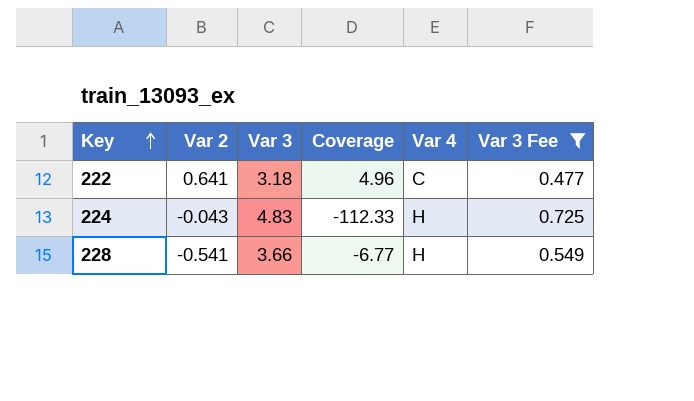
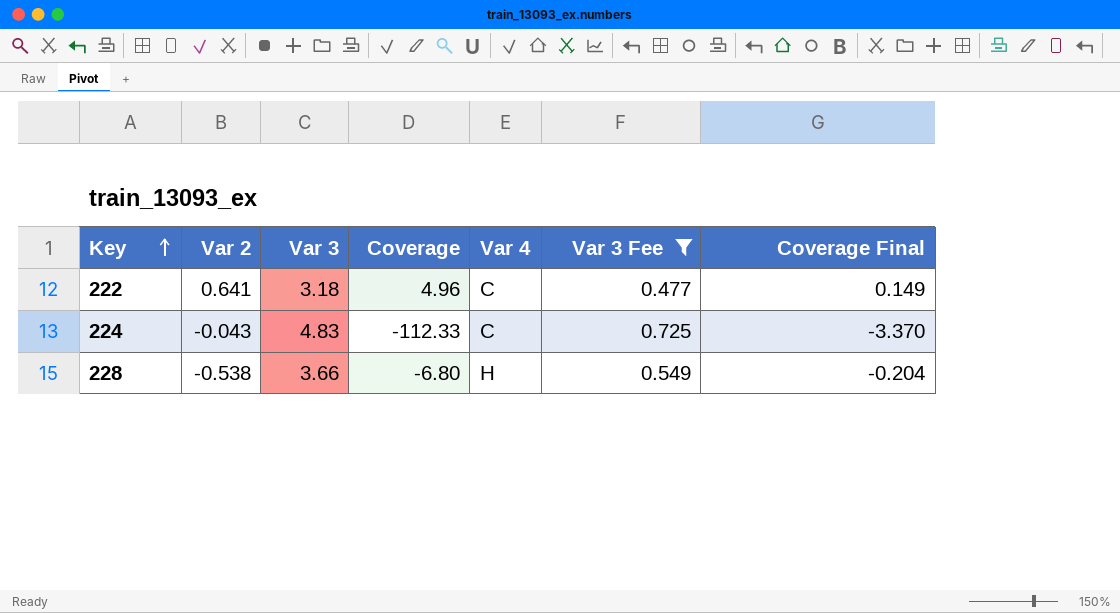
column Coverage Final | formula: none -> [Coverage] * 0.03
224 | Var 4: H -> C
228 | Var 2: -0.541 -> -0.538
228 | Coverage: -6.77 -> -6.80

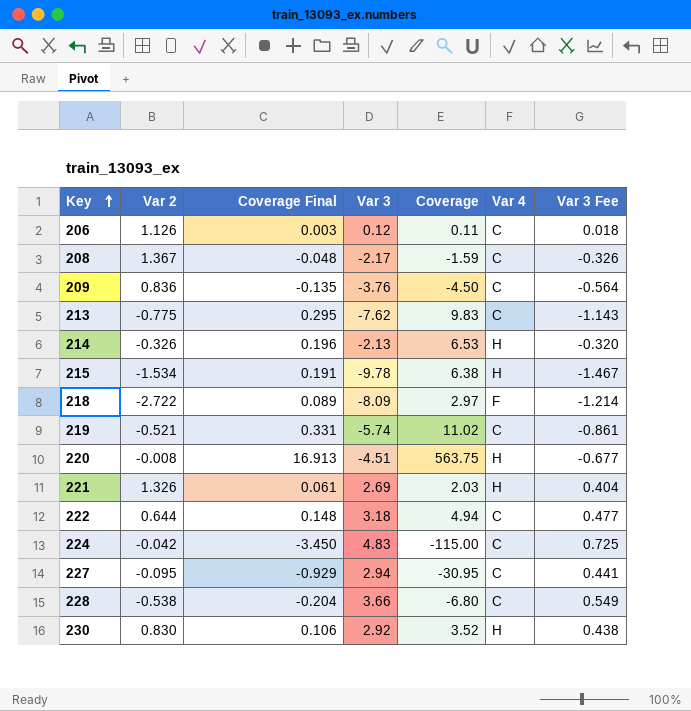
filter: Var 3 Fee >= 0.477 -> none
column Coverage Final | position: 7 -> 3
222 | Var 2: 0.641 -> 0.644
222 | Coverage Final: 0.149 -> 0.148
222 | Coverage: 4.96 -> 4.94
224 | Var 2: -0.043 -> -0.042
224 | Coverage Final: -3.370 -> -3.450
224 | Coverage: -112.33 -> -115.00
228 | Var 4: H -> C

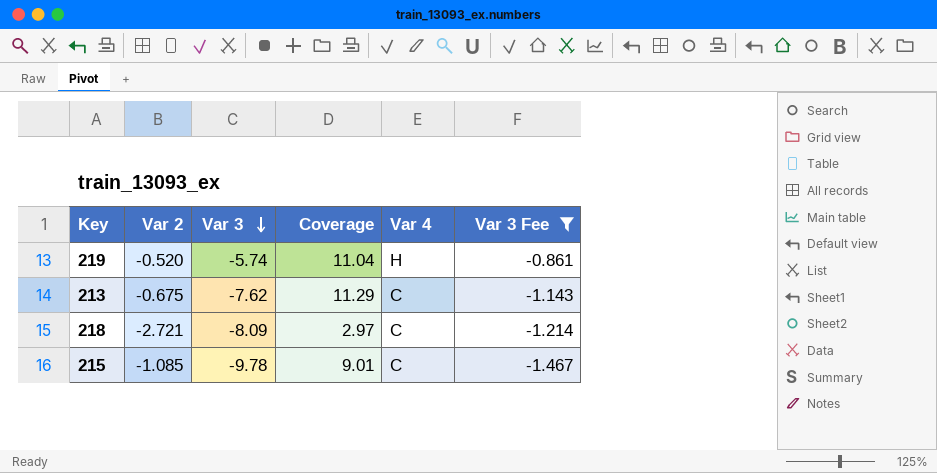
filter: none -> Var 3 Fee <= -0.861
row order: Key ascending -> Var 3 descending
column Coverage Final | formula: [Coverage] * 0.03 -> none
219 | Var 2: -0.521 -> -0.520
219 | Coverage: 11.02 -> 11.04
219 | Var 4: C -> H
213 | Var 2: -0.775 -> -0.675
213 | Coverage: 9.83 -> 11.29
218 | Var 2: -2.722 -> -2.721
218 | Var 4: F -> C
215 | Var 2: -1.534 -> -1.085
215 | Coverage: 6.38 -> 9.01
215 | Var 4: H -> C

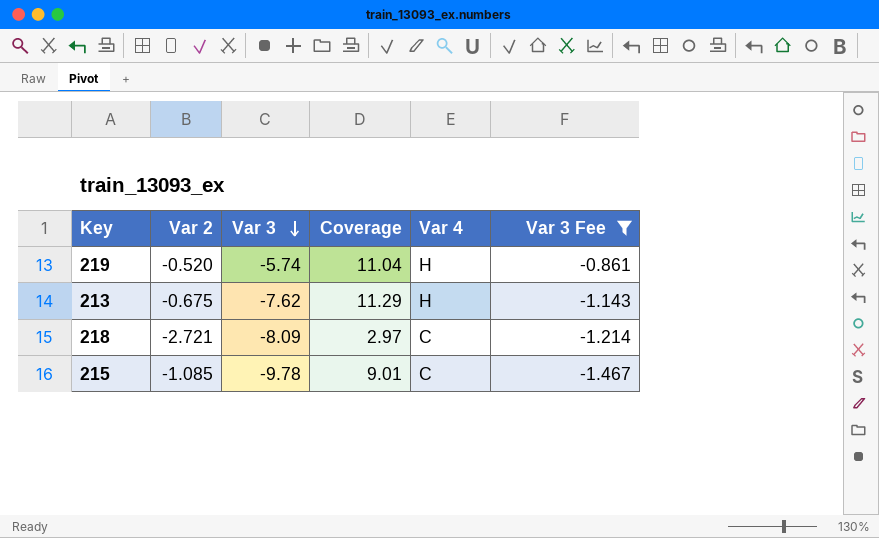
213 | Var 4: C -> H

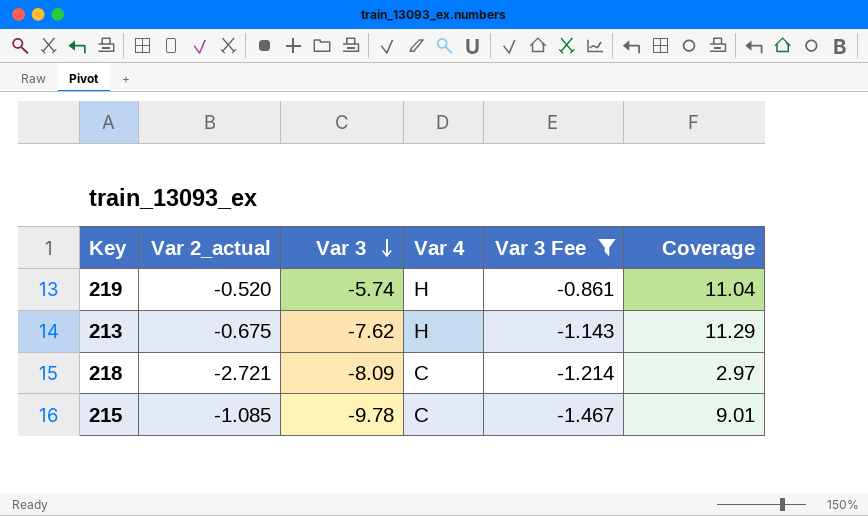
column name: Var 2 -> Var 2_actual
column Coverage | position: 4 -> 6

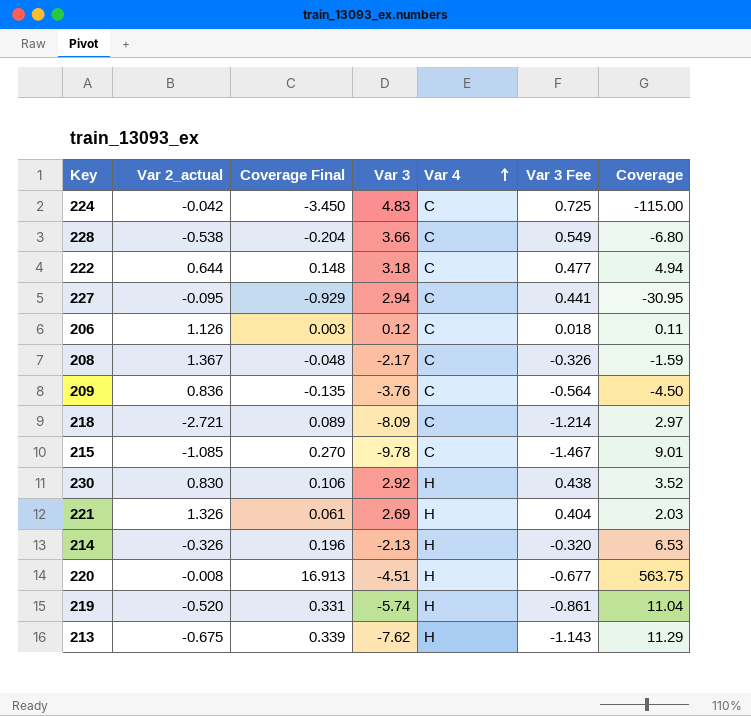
filter: Var 3 Fee <= -0.861 -> none
row order: Var 3 descending -> Var 4 ascending
column Coverage Final | formula: none -> [Coverage] * 0.03

